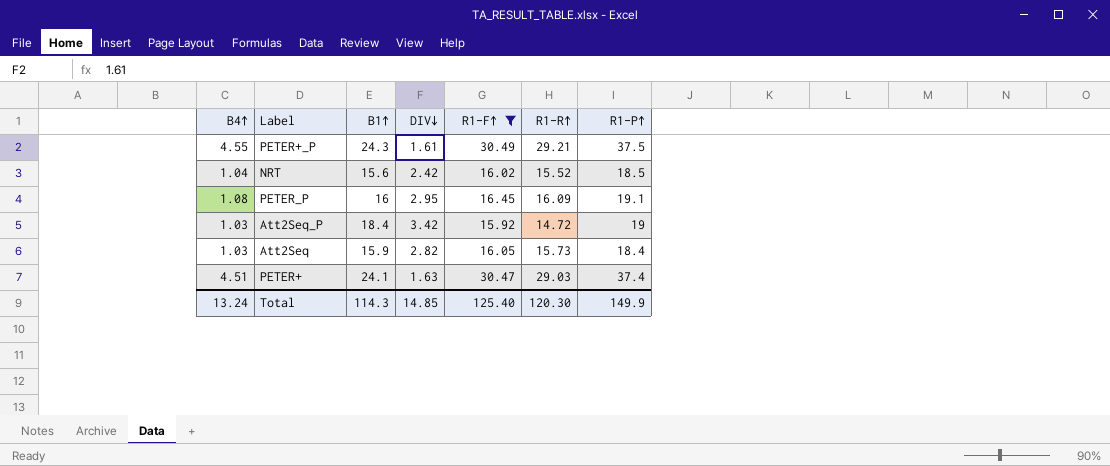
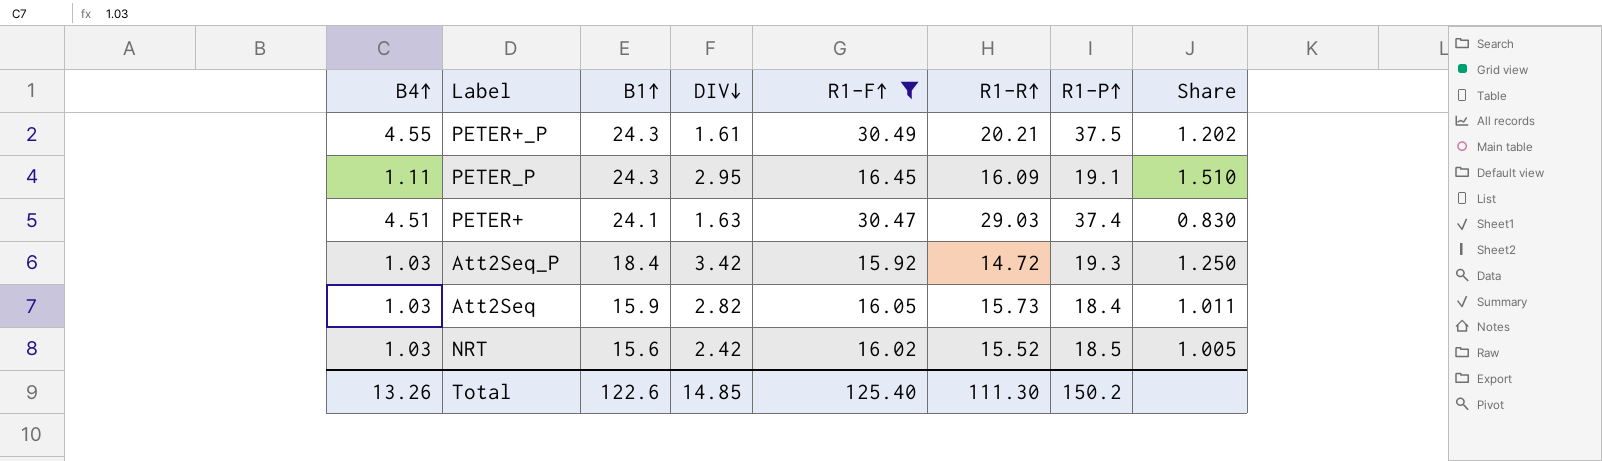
row order: none -> B1↑ descending
column Share | formula: none -> [B1↑] / [R1-R↑]
PETER+_P | R1-R↑: 29.21 -> 20.21
PETER_P | B4↑: 1.08 -> 1.11
PETER_P | B1↑: 16 -> 24.3
Att2Seq_P | R1-P↑: 19 -> 19.3
NRT | B4↑: 1.04 -> 1.03
Total | B4↑: 13.24 -> 13.26
Total | B1↑: 114.3 -> 122.6
Total | R1-R↑: 120.30 -> 111.30
Total | R1-P↑: 149.9 -> 150.2

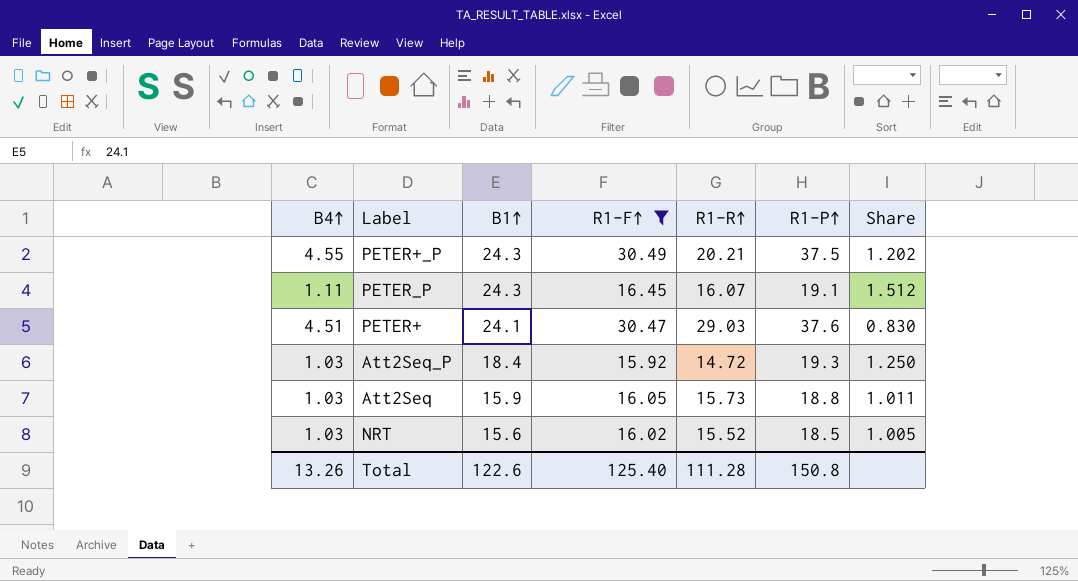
column DIV↓ | position: 4 -> none
PETER_P | R1-R↑: 16.09 -> 16.07
PETER_P | Share: 1.510 -> 1.512
PETER+ | R1-P↑: 37.4 -> 37.6
Att2Seq | R1-P↑: 18.4 -> 18.8
Total | R1-R↑: 111.30 -> 111.28
Total | R1-P↑: 150.2 -> 150.8

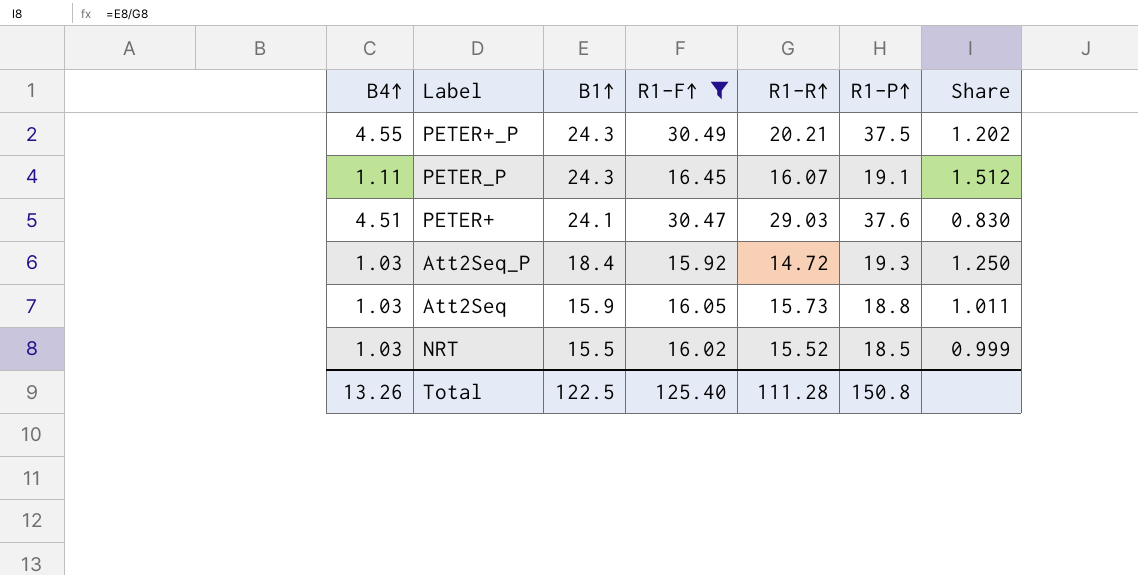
NRT | B1↑: 15.6 -> 15.5
NRT | Share: 1.005 -> 0.999
Total | B1↑: 122.6 -> 122.5

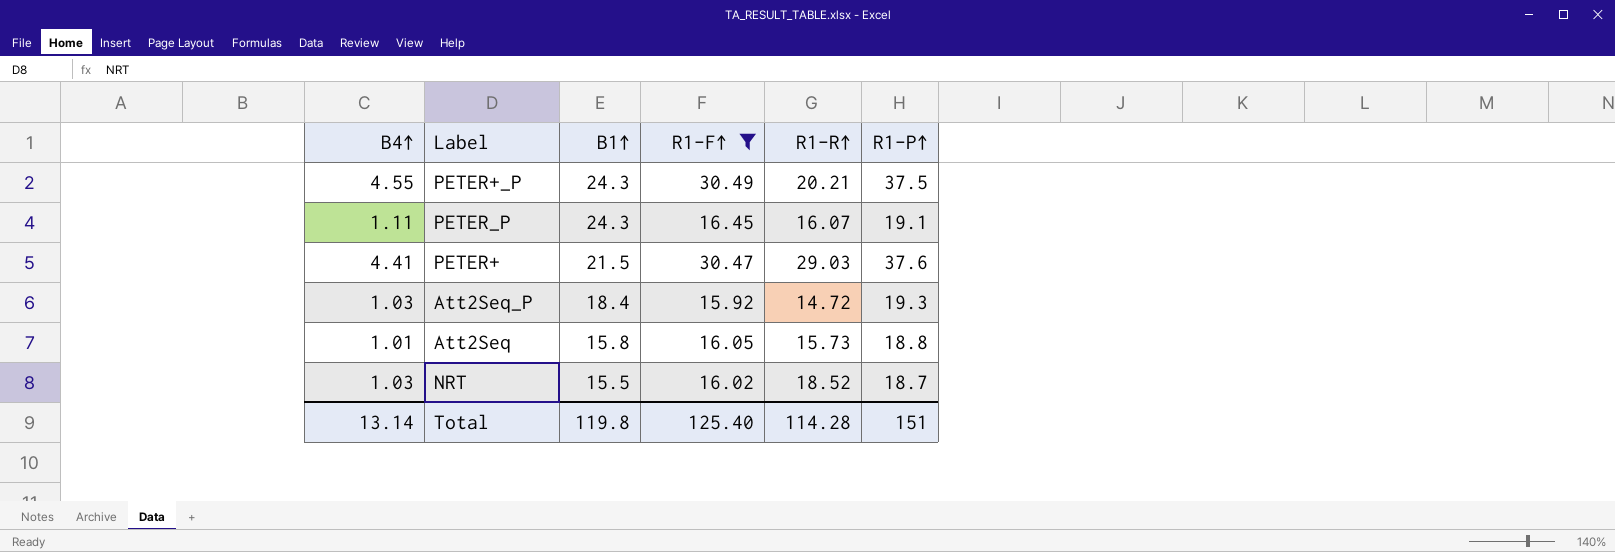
column Share | formula: [B1↑] / [R1-R↑] -> none
PETER+ | B4↑: 4.51 -> 4.41
PETER+ | B1↑: 24.1 -> 21.5
Att2Seq | B4↑: 1.03 -> 1.01
Att2Seq | B1↑: 15.9 -> 15.8
NRT | R1-R↑: 15.52 -> 18.52
NRT | R1-P↑: 18.5 -> 18.7
Total | B4↑: 13.26 -> 13.14
Total | B1↑: 122.5 -> 119.8
Total | R1-R↑: 111.28 -> 114.28
Total | R1-P↑: 150.8 -> 151

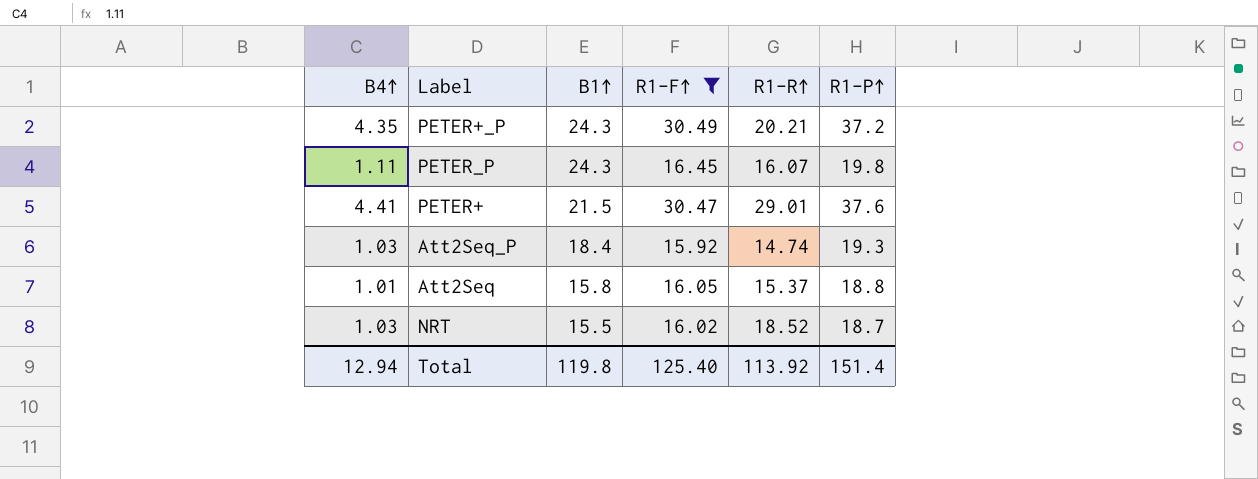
PETER+_P | B4↑: 4.55 -> 4.35
PETER+_P | R1-P↑: 37.5 -> 37.2
PETER_P | R1-P↑: 19.1 -> 19.8
PETER+ | R1-R↑: 29.03 -> 29.01
Att2Seq_P | R1-R↑: 14.72 -> 14.74
Att2Seq | R1-R↑: 15.73 -> 15.37
Total | B4↑: 13.14 -> 12.94
Total | R1-R↑: 114.28 -> 113.92
Total | R1-P↑: 151 -> 151.4

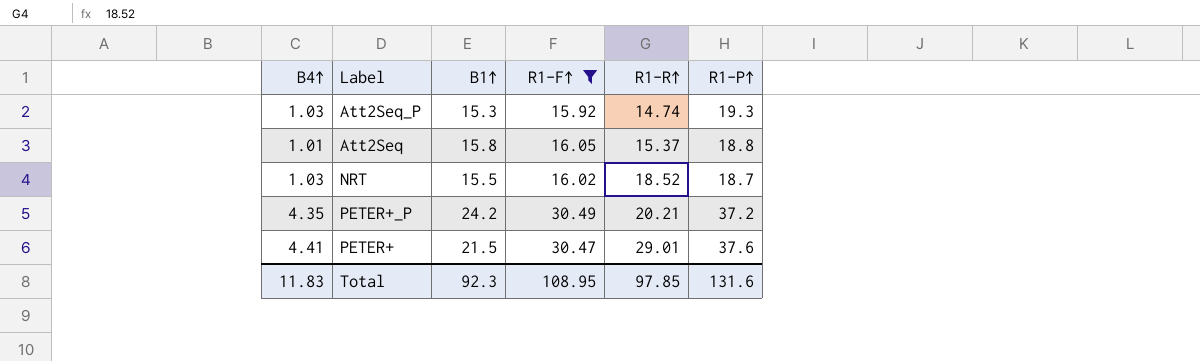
row order: B1↑ descending -> R1-R↑ ascending
row PETER_P: 1.11 | 24.3 | 16.45 | 16.07 | 19.8 -> none
Att2Seq_P | B1↑: 18.4 -> 15.3
PETER+_P | B1↑: 24.3 -> 24.2
Total | B4↑: 12.94 -> 11.83
Total | B1↑: 119.8 -> 92.3
Total | R1-F↑: 125.40 -> 108.95
Total | R1-R↑: 113.92 -> 97.85
Total | R1-P↑: 151.4 -> 131.6

